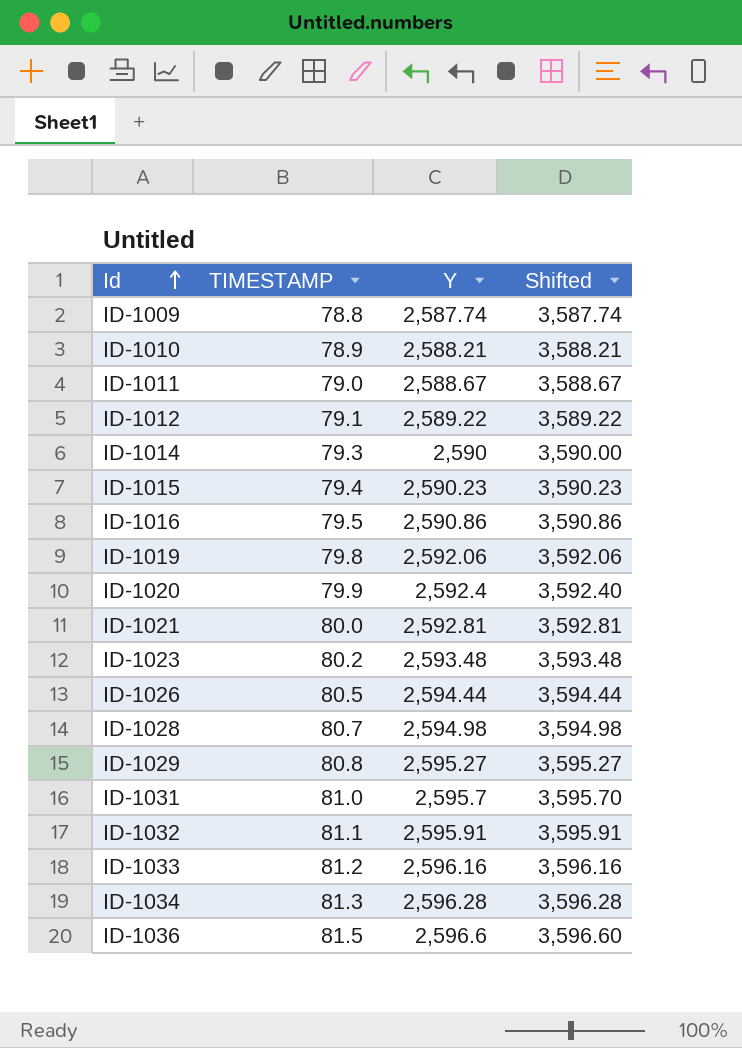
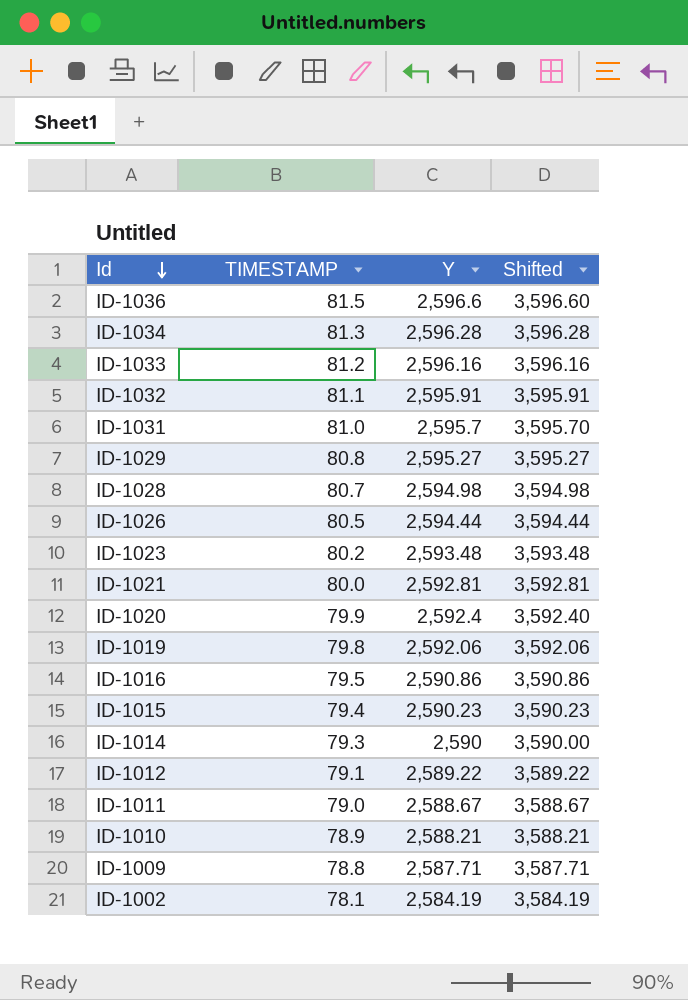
row order: Id ascending -> Id descending
ID-1009 | Y: 2,587.74 -> 2,587.71
ID-1009 | Shifted: 3,587.74 -> 3,587.71
row ID-1002: none -> 78.1 | 2,584.19 | 3,584.19

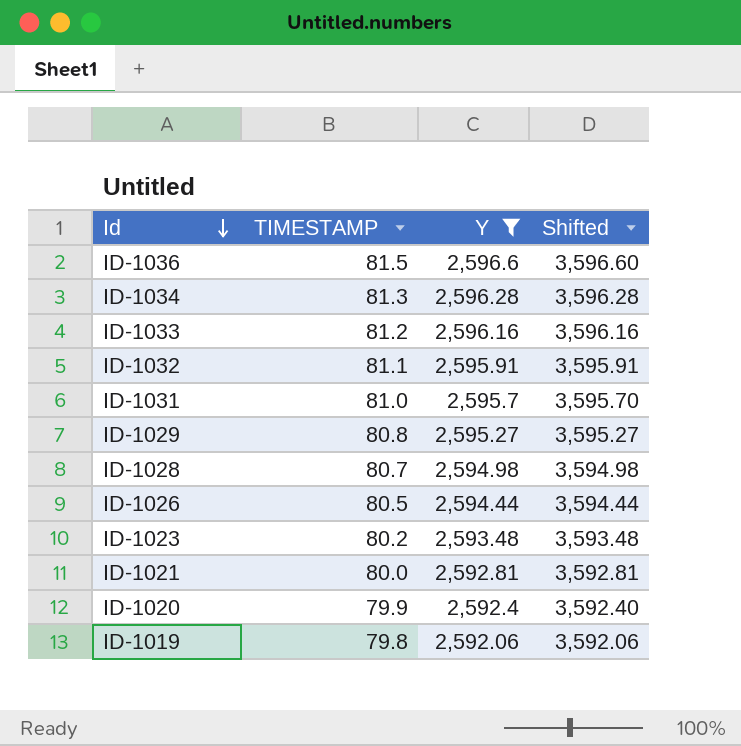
filter: none -> Y >= 2,592.06

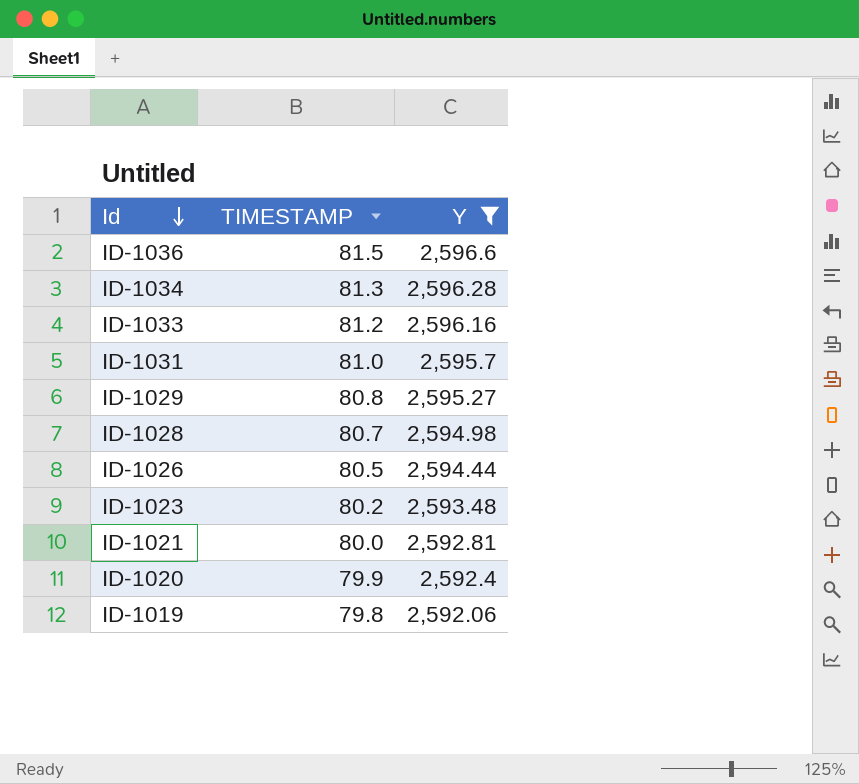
column Shifted | formula: [Y] + 1000 -> none
row ID-1032: 81.1 | 2,595.91 | 3,595.91 -> none

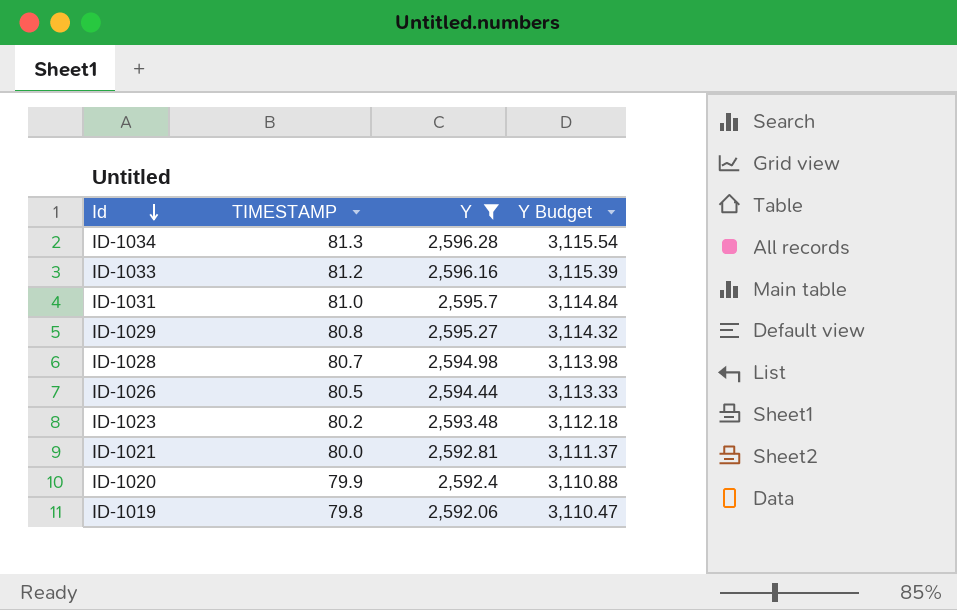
column Y Budget | formula: none -> [Y] * 1.2
row ID-1036: 81.5 | 2,596.6 -> none

